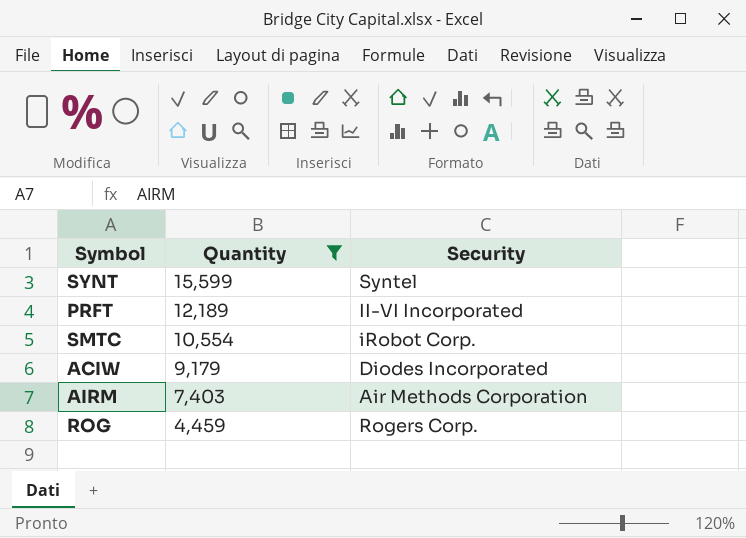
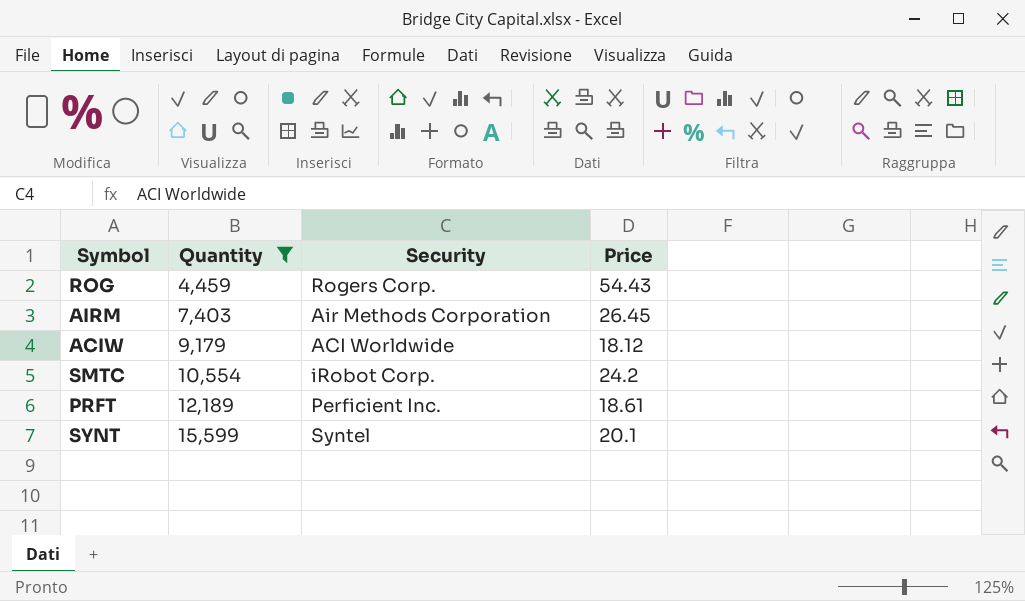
row order: Quantity descending -> Quantity ascending
column Price | position: none -> 4
ACIW | Security: Diodes Incorporated -> ACI Worldwide
PRFT | Security: II-VI Incorporated -> Perficient Inc.

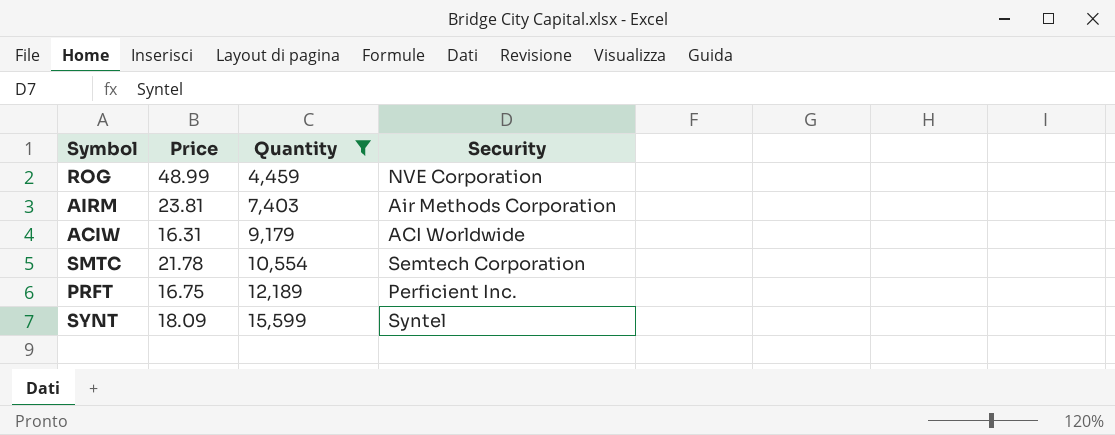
column Price | position: 4 -> 2
ROG | Price: 54.43 -> 48.99
ROG | Security: Rogers Corp. -> NVE Corporation
AIRM | Price: 26.45 -> 23.81
ACIW | Price: 18.12 -> 16.31
SMTC | Price: 24.2 -> 21.78
SMTC | Security: iRobot Corp. -> Semtech Corporation
PRFT | Price: 18.61 -> 16.75
SYNT | Price: 20.1 -> 18.09

